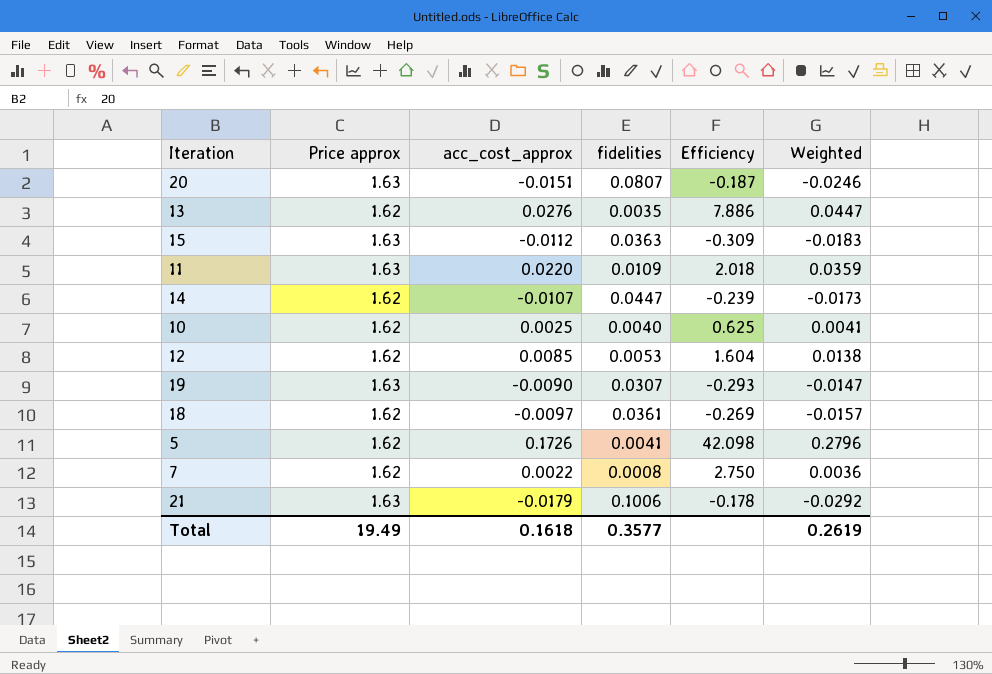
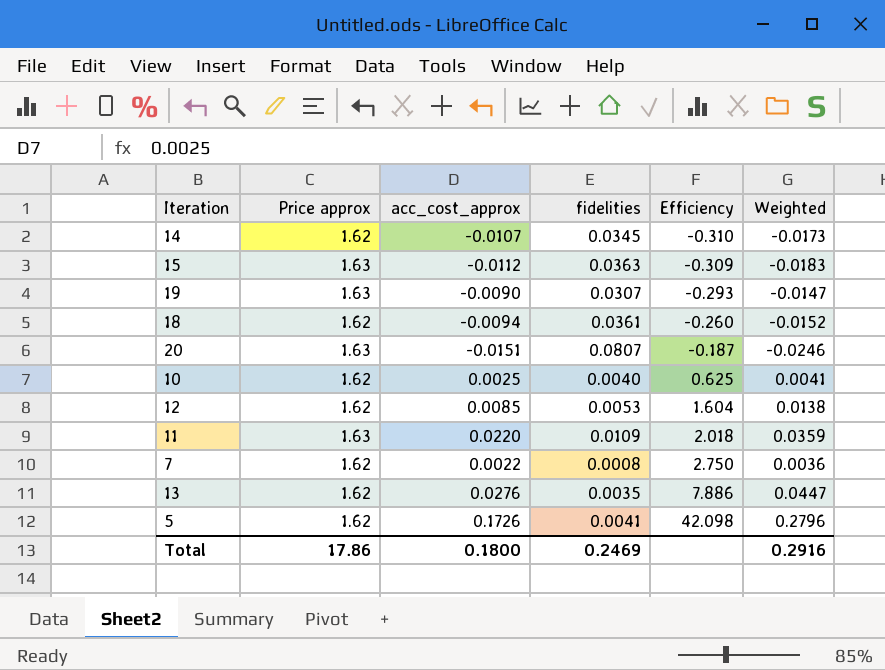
row order: none -> Efficiency ascending
row 21: 1.63 | -0.0179 | 0.1006 | -0.178 | -0.0292 -> none
14 | fidelities: 0.0447 -> 0.0345
14 | Efficiency: -0.239 -> -0.310
18 | acc_cost_approx: -0.0097 -> -0.0094
18 | Efficiency: -0.269 -> -0.260
18 | Weighted: -0.0157 -> -0.0152
Total | Price approx: 19.49 -> 17.86
Total | acc_cost_approx: 0.1618 -> 0.1800
Total | fidelities: 0.3577 -> 0.2469
Total | Weighted: 0.2619 -> 0.2916

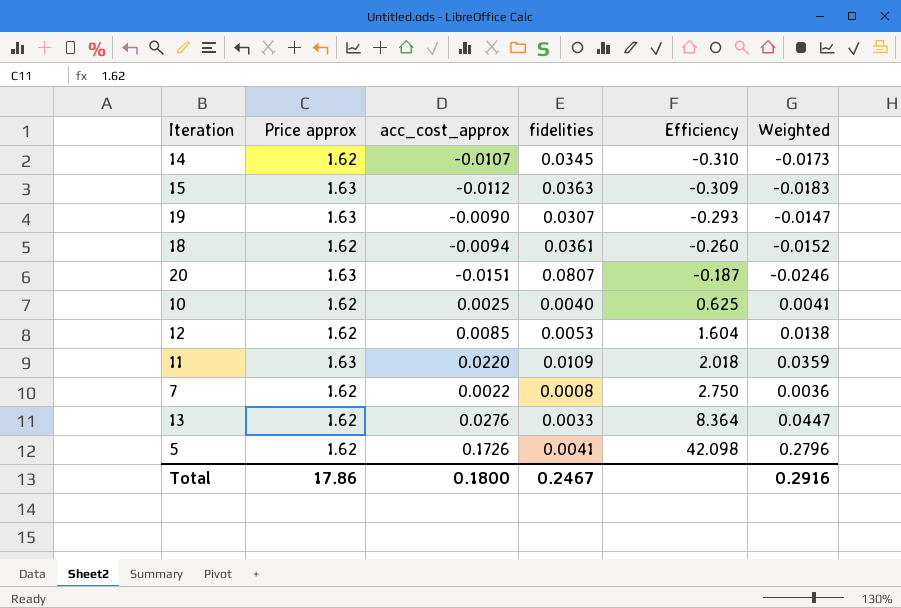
13 | fidelities: 0.0035 -> 0.0033
13 | Efficiency: 7.886 -> 8.364
Total | fidelities: 0.2469 -> 0.2467

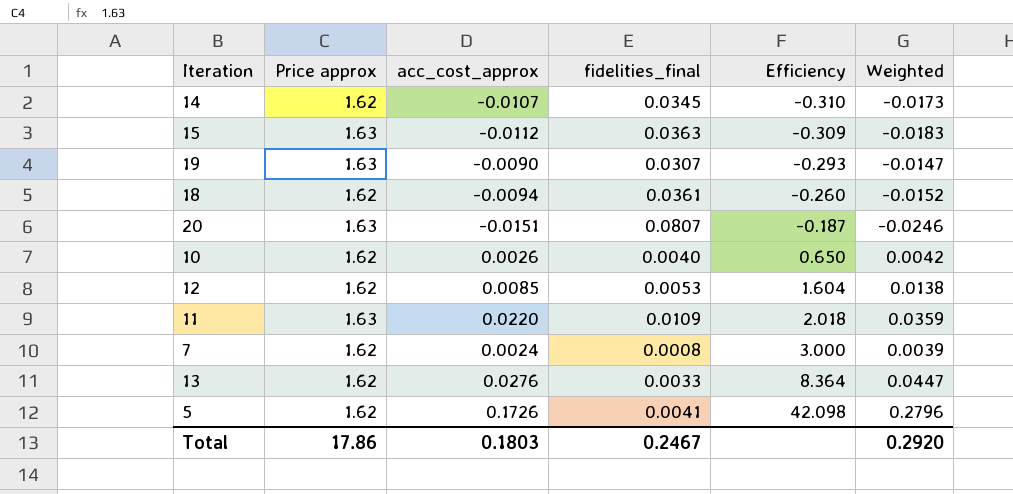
column name: fidelities -> fidelities_final
10 | acc_cost_approx: 0.0025 -> 0.0026
10 | Efficiency: 0.625 -> 0.650
10 | Weighted: 0.0041 -> 0.0042
7 | acc_cost_approx: 0.0022 -> 0.0024
7 | Efficiency: 2.750 -> 3.000
7 | Weighted: 0.0036 -> 0.0039
Total | acc_cost_approx: 0.1800 -> 0.1803
Total | Weighted: 0.2916 -> 0.2920

